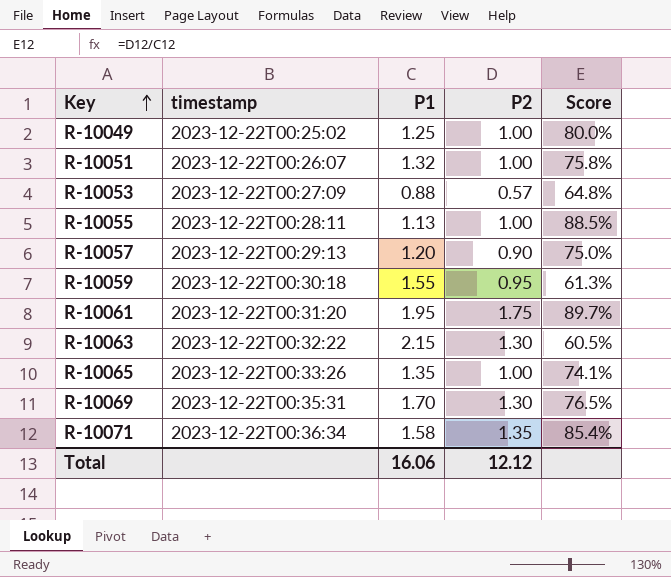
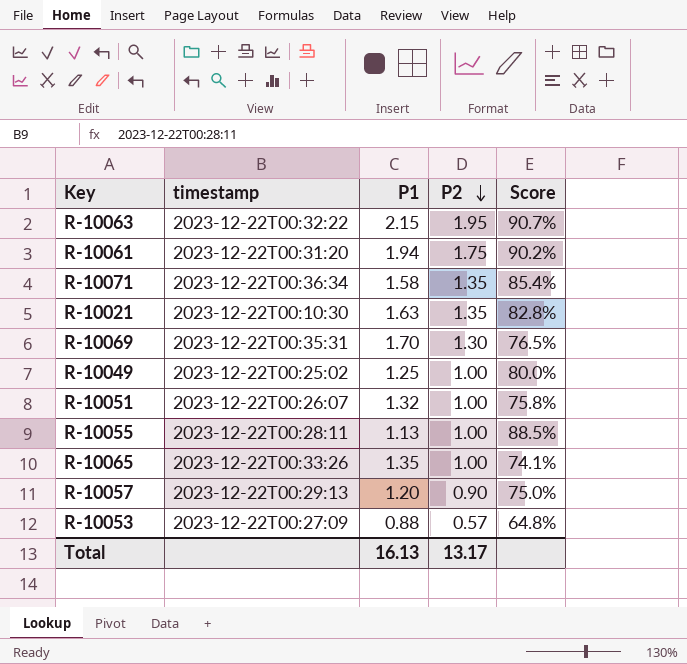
row order: Key ascending -> P2 descending
row R-10059: 2023-12-22T00:30:18 | 1.55 | 0.95 | 61.3% -> none
R-10063 | P2: 1.30 -> 1.95
R-10063 | Score: 60.5% -> 90.7%
R-10061 | P1: 1.95 -> 1.94
R-10061 | Score: 89.7% -> 90.2%
row R-10021: none -> 2023-12-22T00:10:30 | 1.63 | 1.35 | 82.8%
Total | P1: 16.06 -> 16.13
Total | P2: 12.12 -> 13.17

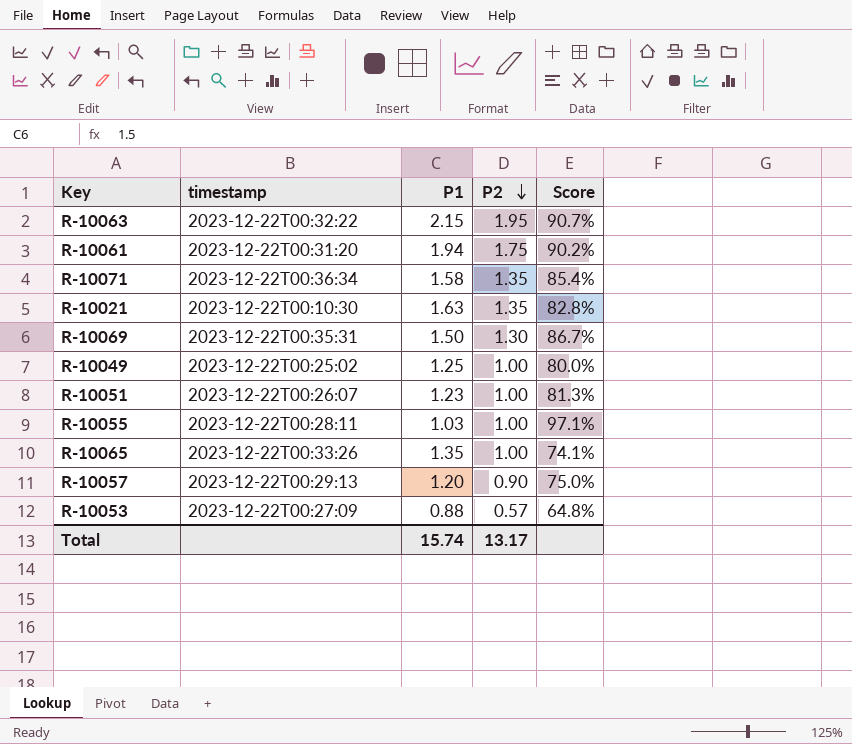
R-10069 | P1: 1.70 -> 1.50
R-10069 | Score: 76.5% -> 86.7%
R-10051 | P1: 1.32 -> 1.23
R-10051 | Score: 75.8% -> 81.3%
R-10055 | P1: 1.13 -> 1.03
R-10055 | Score: 88.5% -> 97.1%
Total | P1: 16.13 -> 15.74

